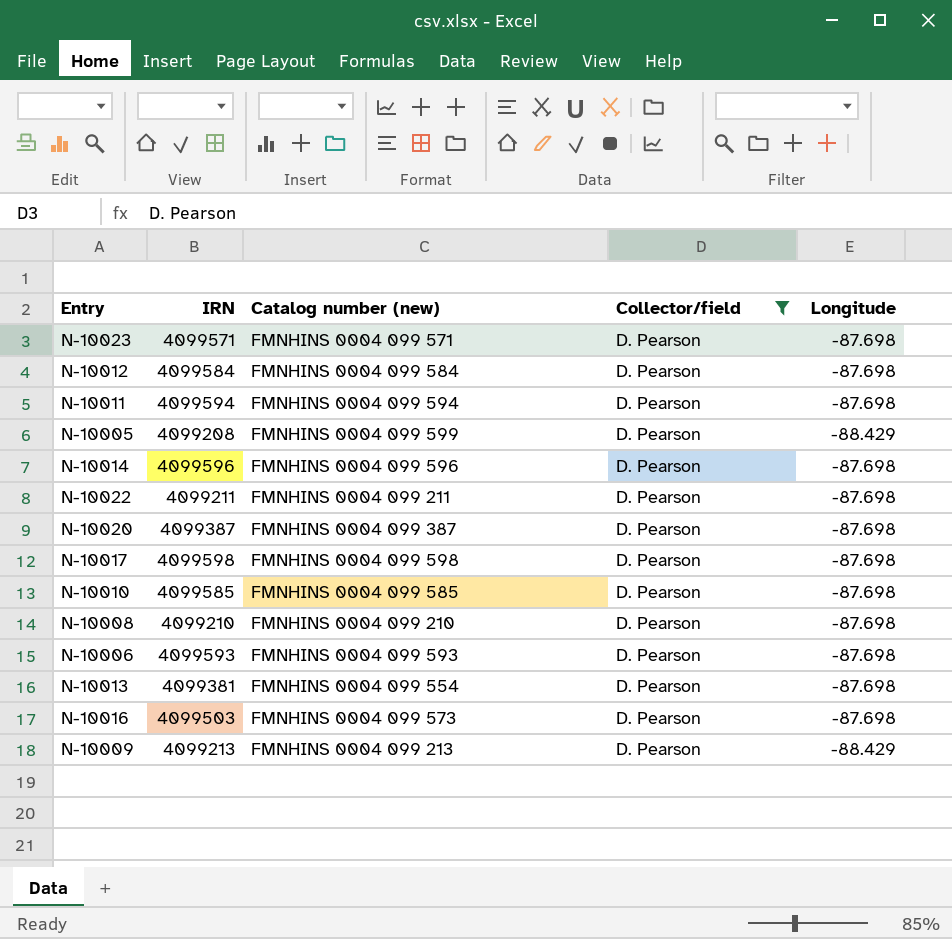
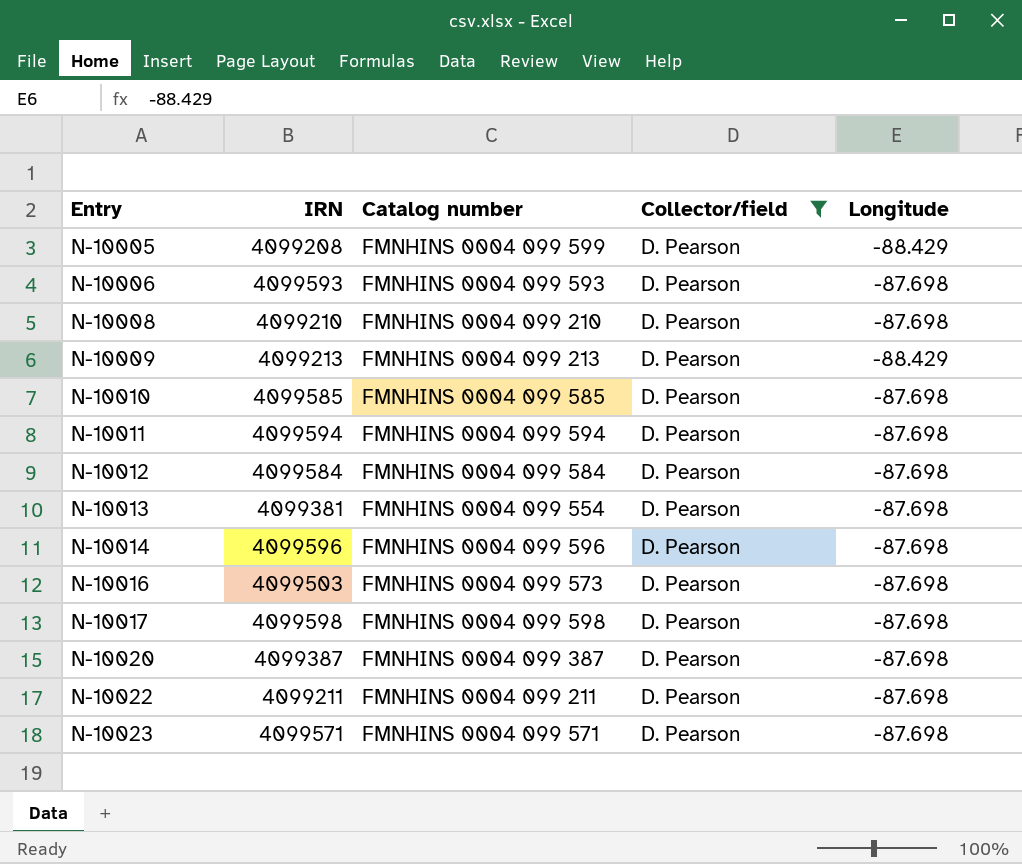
row order: none -> Entry ascending
column name: Catalog number (new) -> Catalog number

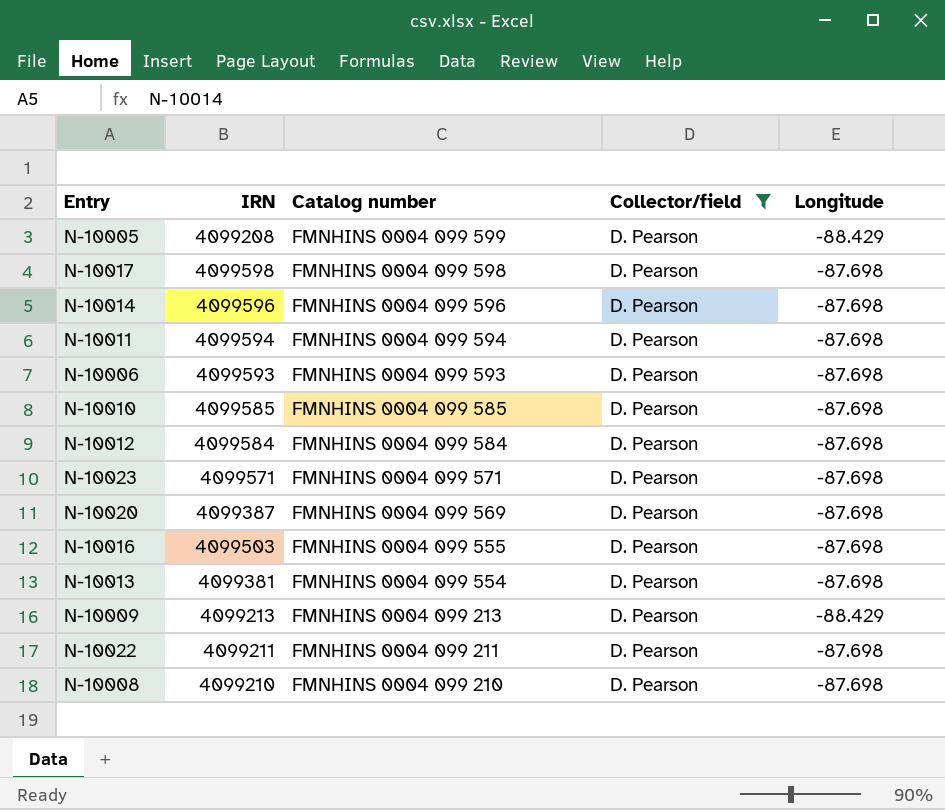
row order: Entry ascending -> Catalog number descending
N-10020 | Catalog number: FMNHINS 0004 099 387 -> FMNHINS 0004 099 569
N-10016 | Catalog number: FMNHINS 0004 099 573 -> FMNHINS 0004 099 555

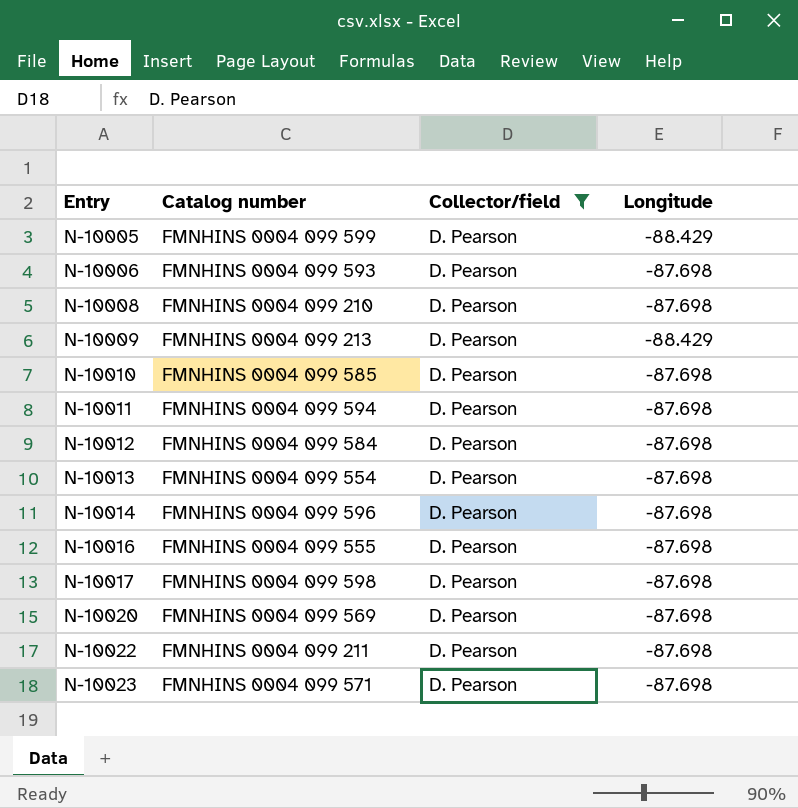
row order: Catalog number descending -> Entry ascending
column IRN | position: 2 -> none

